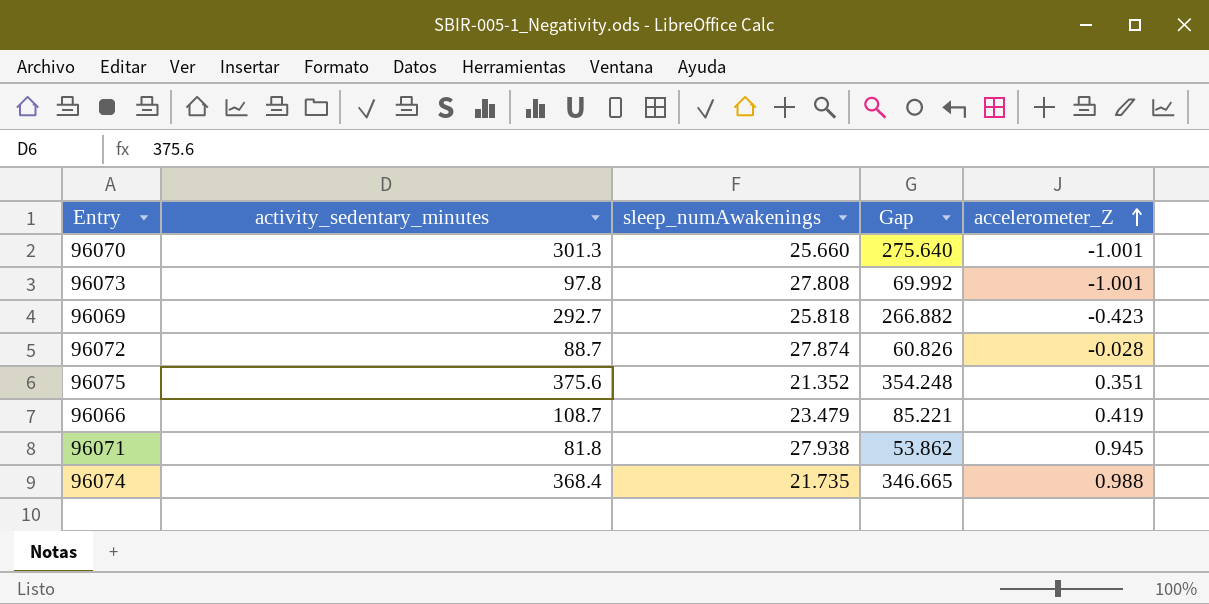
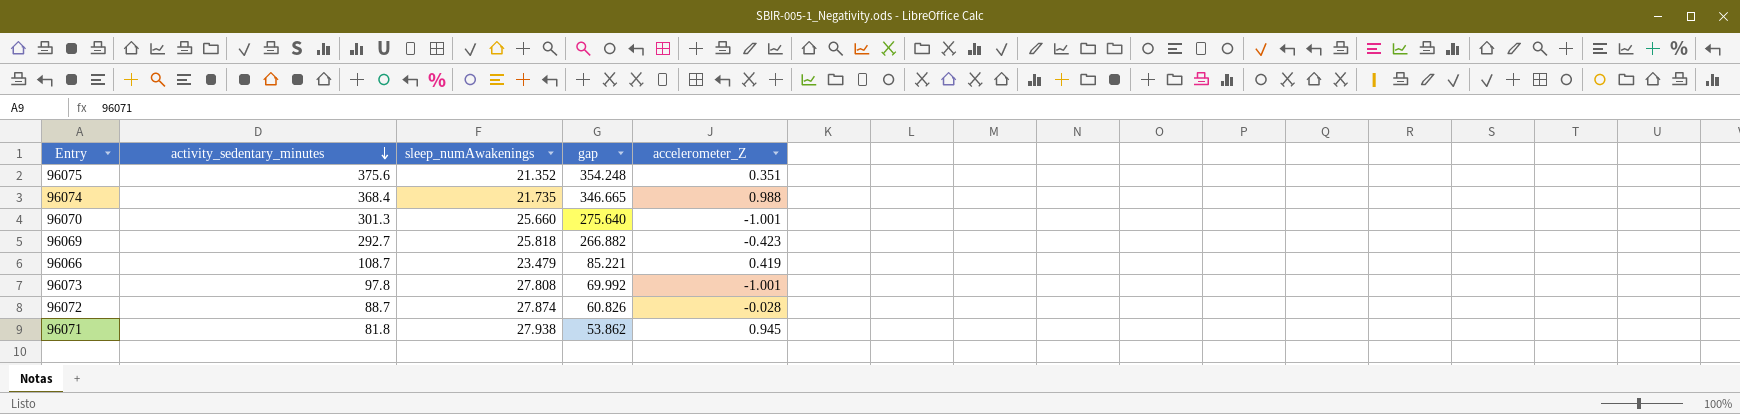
row order: accelerometer_Z ascending -> activity_sedentary_minutes descending
column name: Gap -> gap

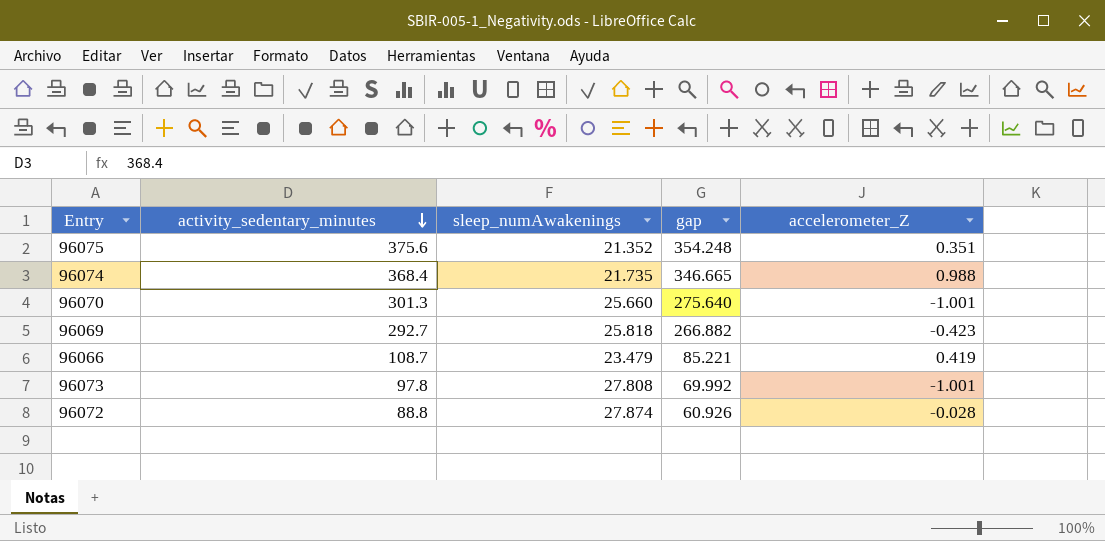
row 96071: 81.8 | 27.938 | 53.862 | 0.945 -> none
96072 | activity_sedentary_minutes: 88.7 -> 88.8
96072 | gap: 60.826 -> 60.926

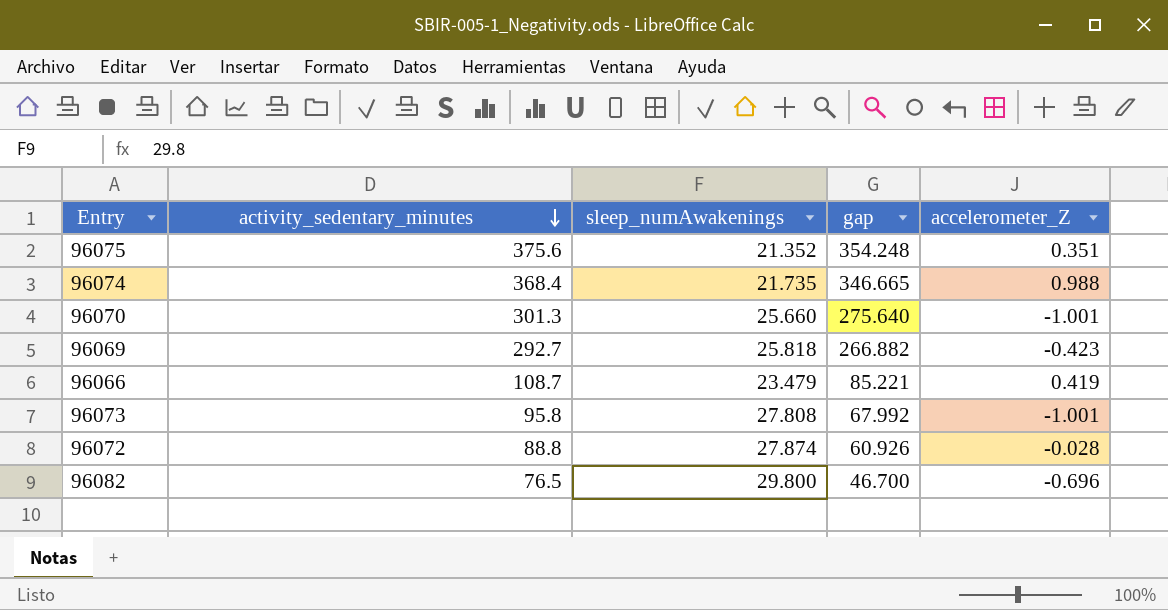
96073 | activity_sedentary_minutes: 97.8 -> 95.8
96073 | gap: 69.992 -> 67.992
row 96082: none -> 76.5 | 29.800 | 46.700 | -0.696

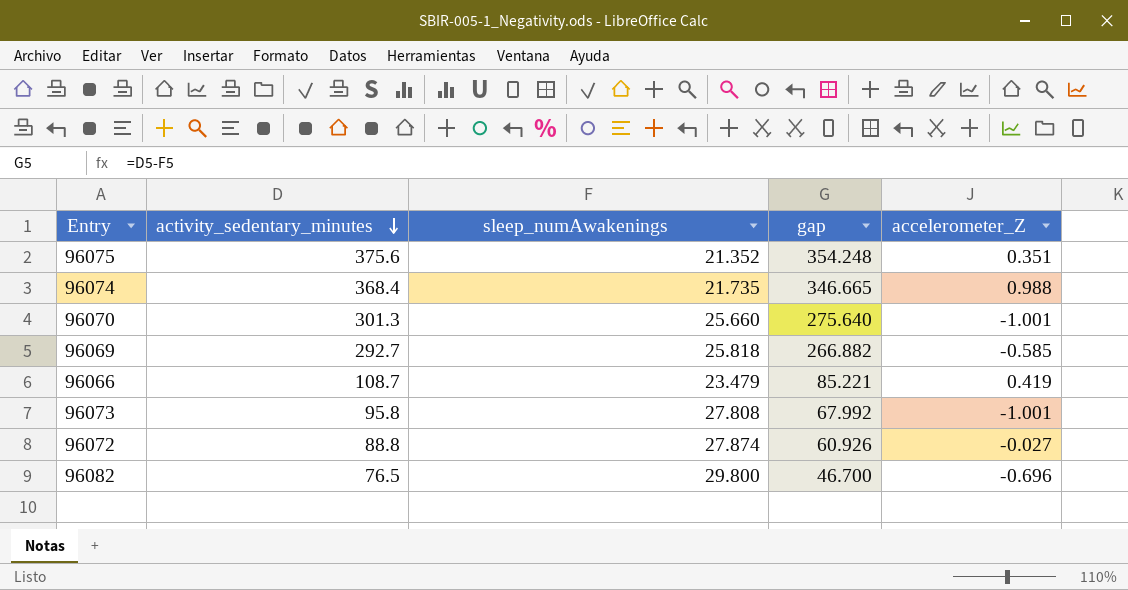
96069 | accelerometer_Z: -0.423 -> -0.585
96072 | accelerometer_Z: -0.028 -> -0.027

